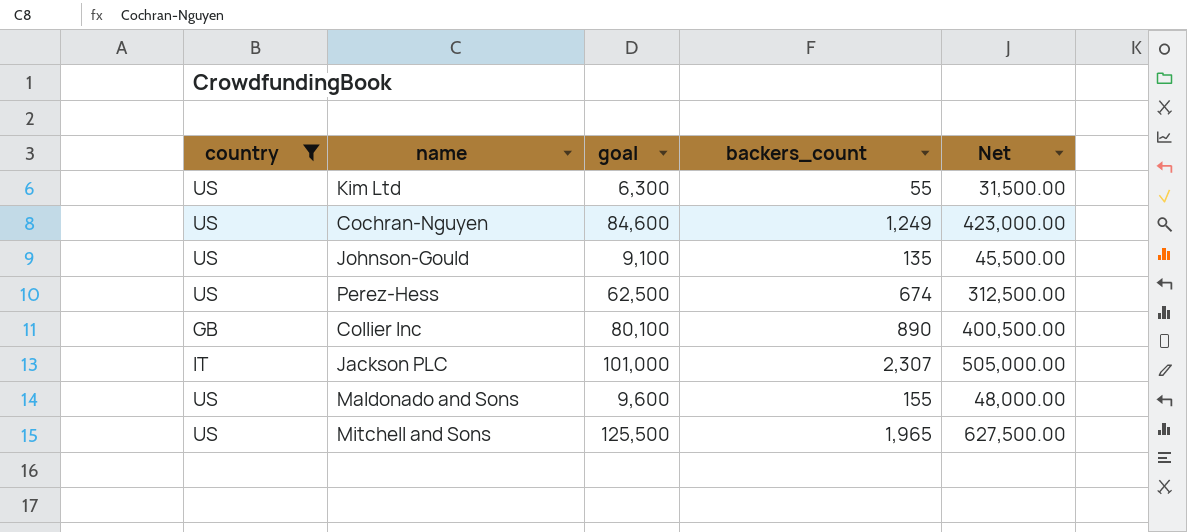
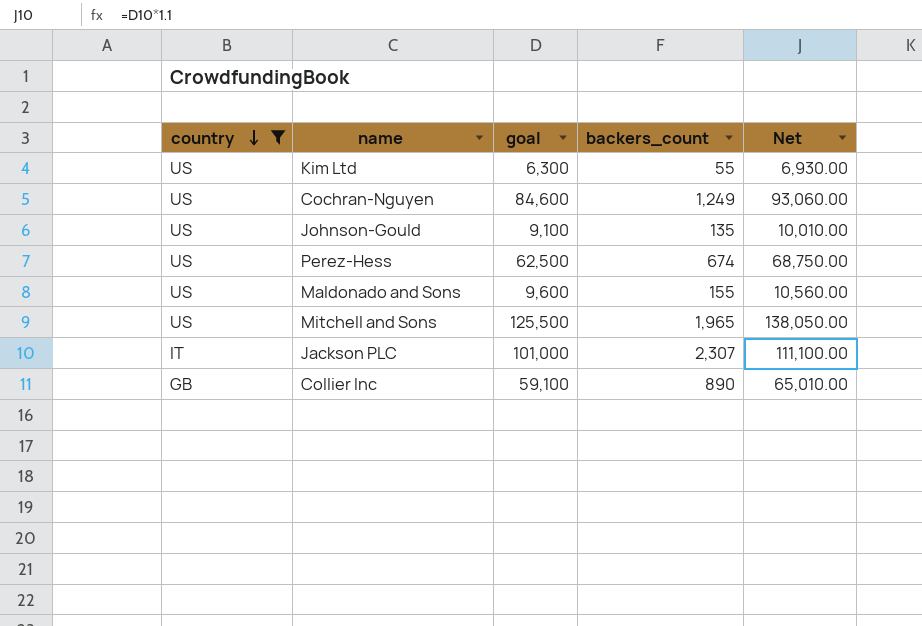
row order: none -> country descending
column Net | formula: [goal] * 5 -> [goal] * 1.1
Collier Inc | goal: 80,100 -> 59,100

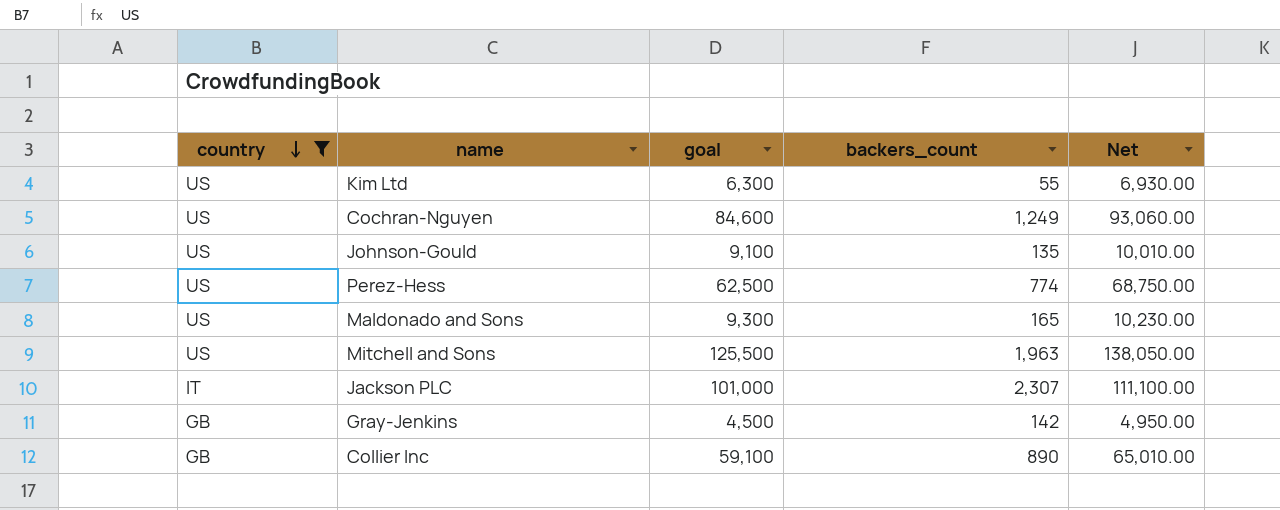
Perez-Hess | backers_count: 674 -> 774
Maldonado and Sons | goal: 9,600 -> 9,300
Maldonado and Sons | backers_count: 155 -> 165
Maldonado and Sons | Net: 10,560.00 -> 10,230.00
Mitchell and Sons | backers_count: 1,965 -> 1,963
row Gray-Jenkins: none -> GB | 4,500 | 142 | 4,950.00

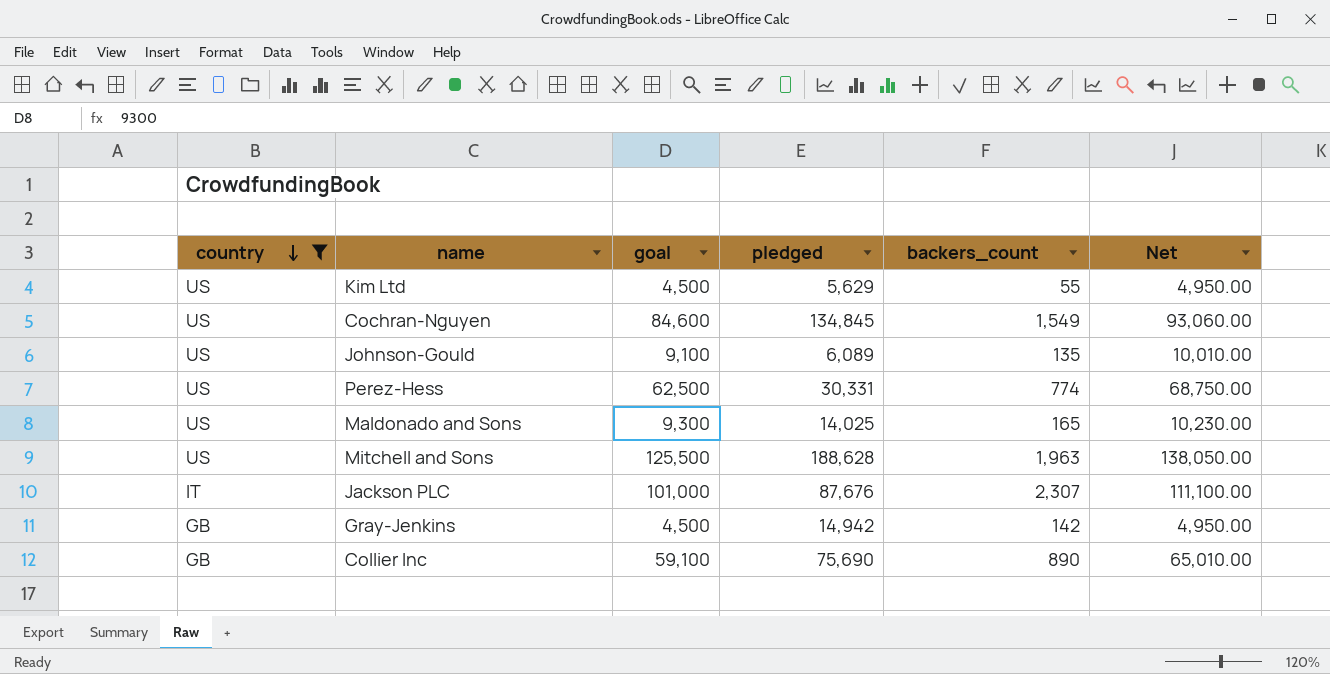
column pledged | position: none -> 4
Kim Ltd | goal: 6,300 -> 4,500
Kim Ltd | Net: 6,930.00 -> 4,950.00
Cochran-Nguyen | backers_count: 1,249 -> 1,549

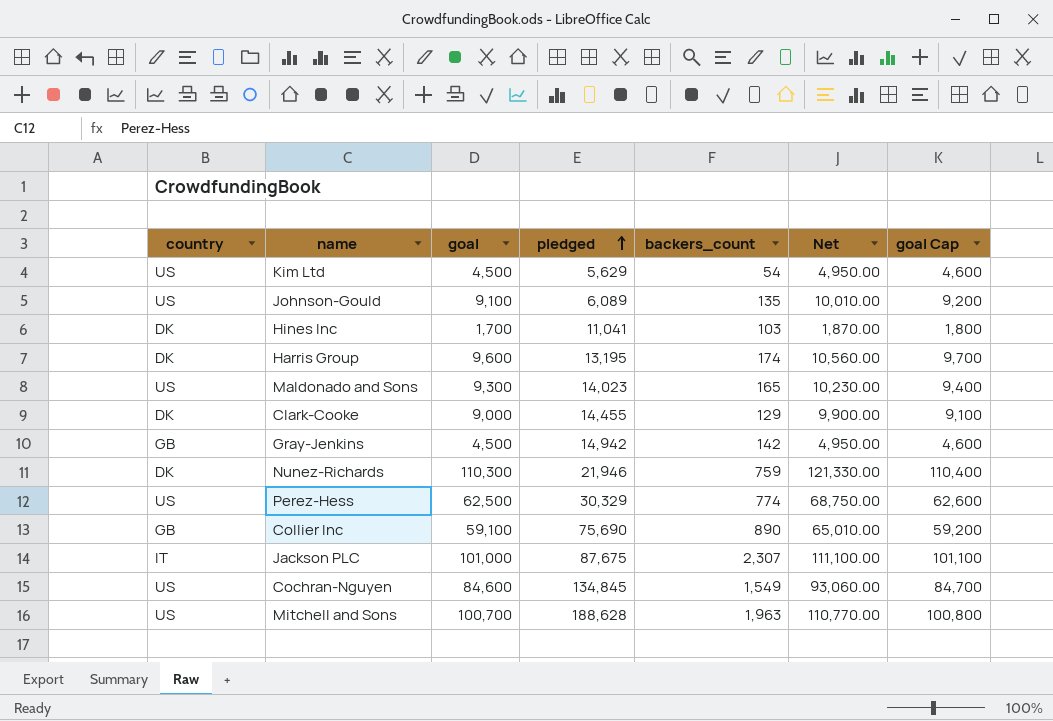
filter: country != DK -> none
row order: country descending -> pledged ascending
column goal Cap | formula: none -> [goal] + 100
Kim Ltd | backers_count: 55 -> 54
Maldonado and Sons | pledged: 14,025 -> 14,023
Perez-Hess | pledged: 30,331 -> 30,329
Jackson PLC | pledged: 87,676 -> 87,675
Mitchell and Sons | goal: 125,500 -> 100,700
Mitchell and Sons | Net: 138,050.00 -> 110,770.00

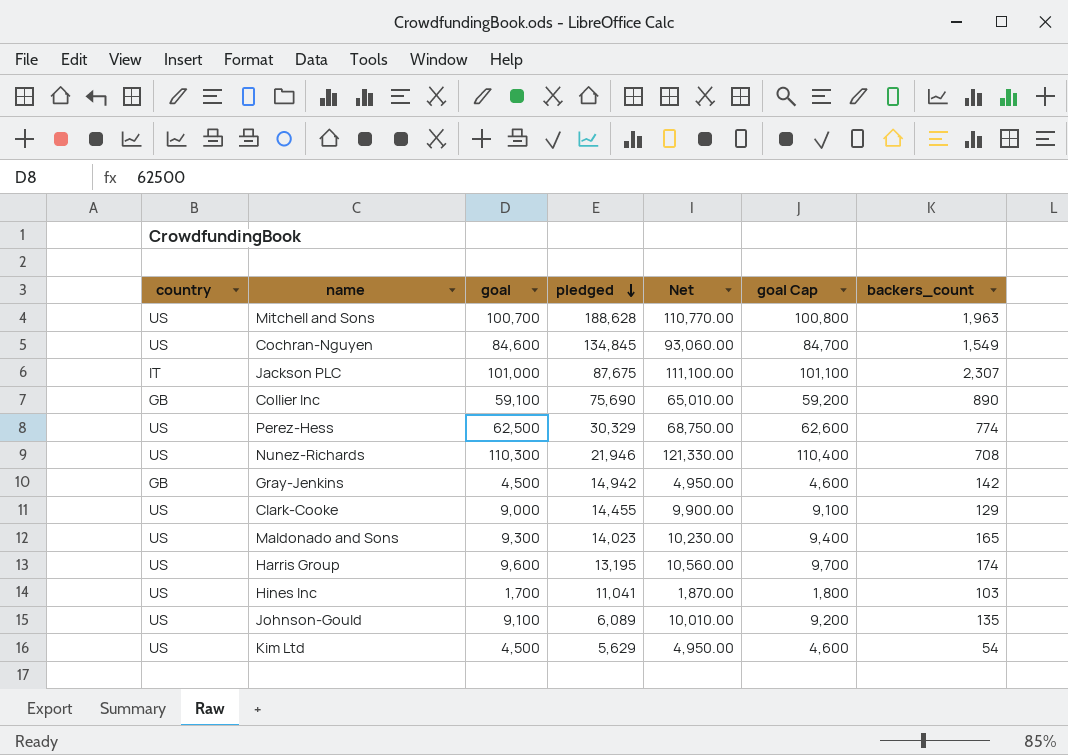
row order: pledged ascending -> pledged descending
column backers_count | position: 5 -> 7
Nunez-Richards | country: DK -> US
Nunez-Richards | backers_count: 759 -> 708
Clark-Cooke | country: DK -> US
Harris Group | country: DK -> US
Hines Inc | country: DK -> US

